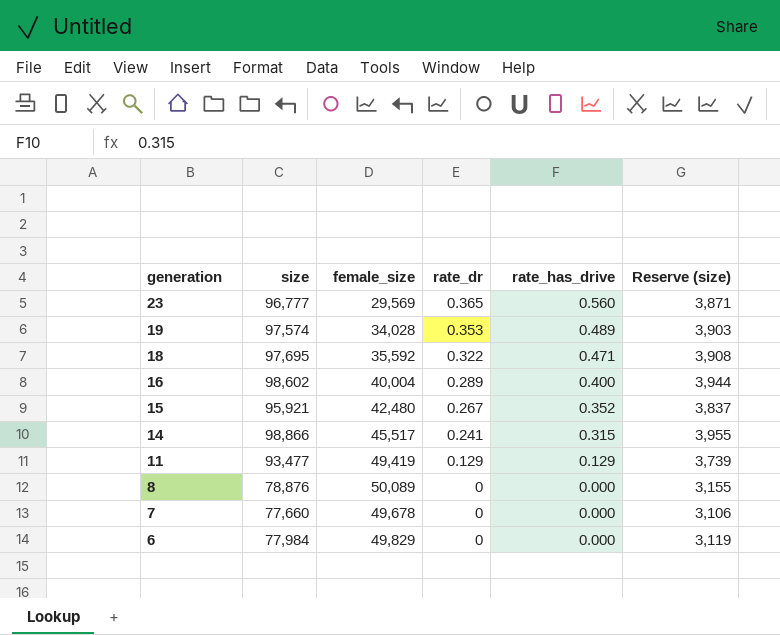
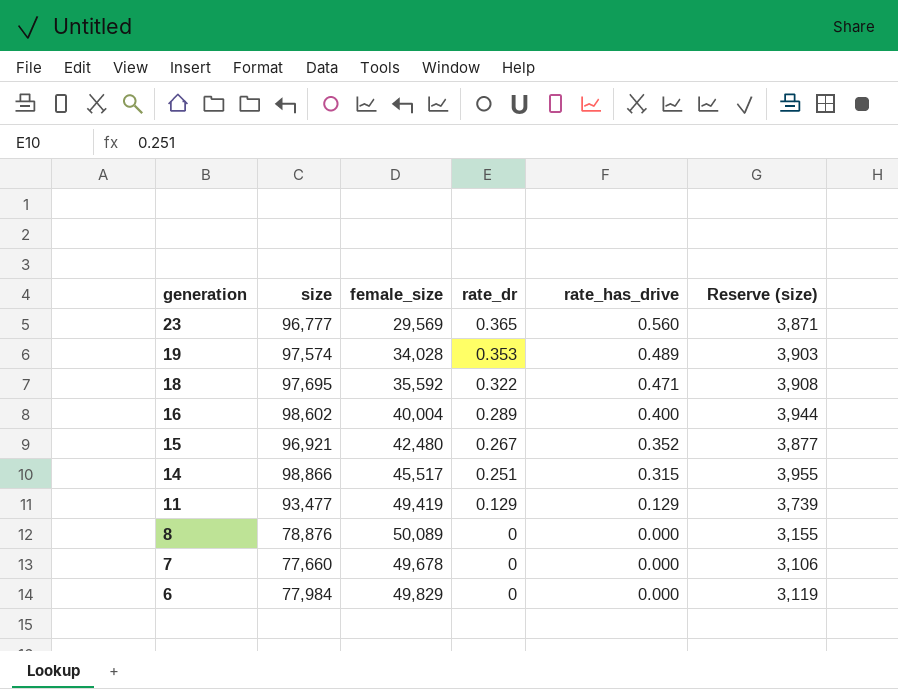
15 | size: 95,921 -> 96,921
15 | Reserve (size): 3,837 -> 3,877
14 | rate_dr: 0.241 -> 0.251

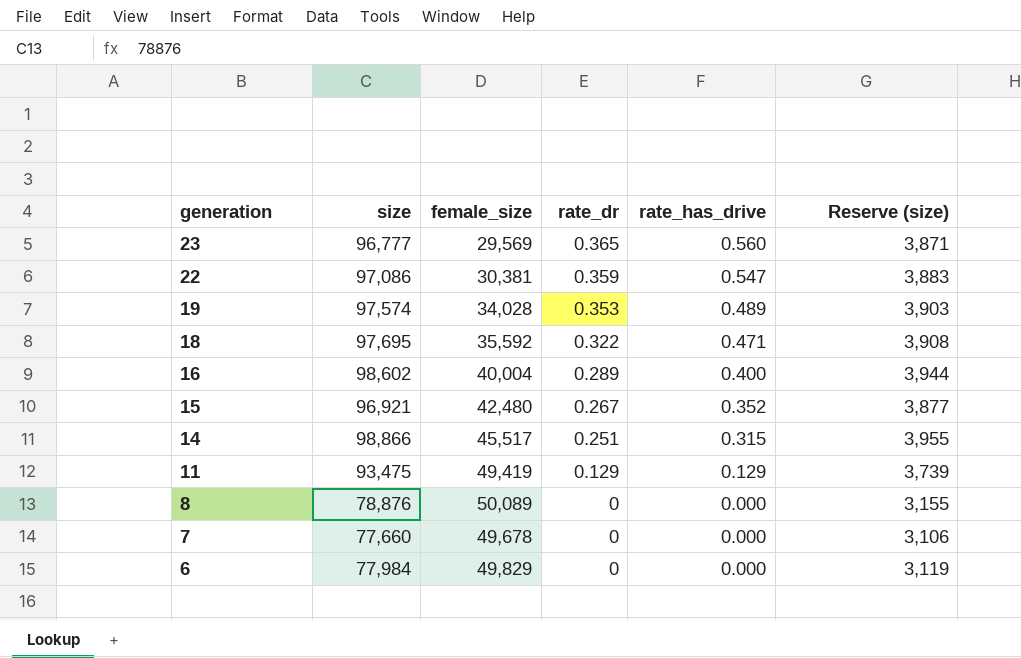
row 22: none -> 97,086 | 30,381 | 0.359 | 0.547 | 3,883
11 | size: 93,477 -> 93,475

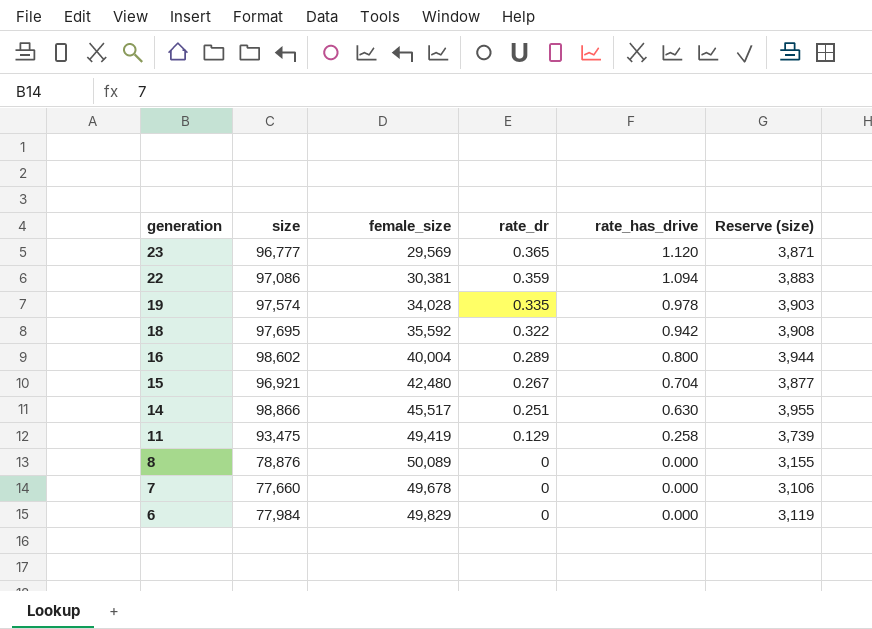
23 | rate_has_drive: 0.560 -> 1.120
22 | rate_has_drive: 0.547 -> 1.094
19 | rate_dr: 0.353 -> 0.335
19 | rate_has_drive: 0.489 -> 0.978
18 | rate_has_drive: 0.471 -> 0.942
16 | rate_has_drive: 0.400 -> 0.800
15 | rate_has_drive: 0.352 -> 0.704
14 | rate_has_drive: 0.315 -> 0.630
11 | rate_has_drive: 0.129 -> 0.258

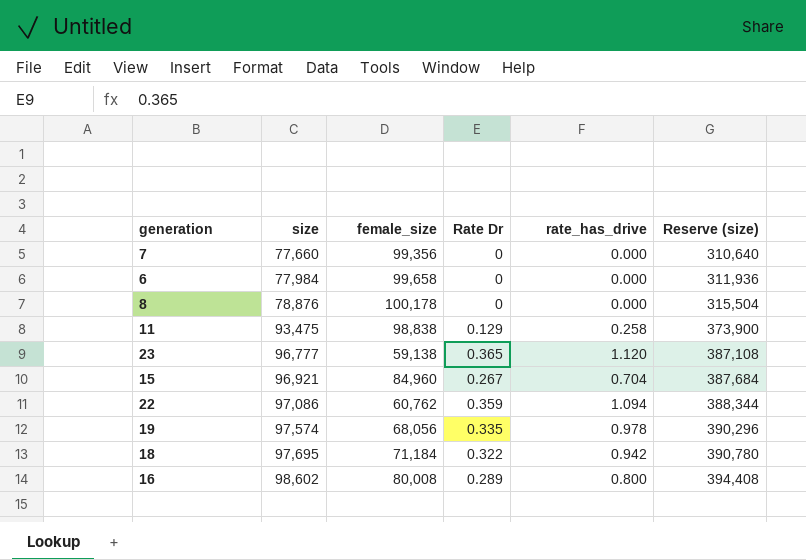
row order: generation descending -> size ascending
column name: rate_dr -> Rate Dr
column Reserve (size) | formula: [size] * 0.04 -> [size] * 4
row 14: 98,866 | 45,517 | 0.251 | 0.630 | 3,955 -> none
7 | female_size: 49,678 -> 99,356
6 | female_size: 49,829 -> 99,658
8 | female_size: 50,089 -> 100,178
11 | female_size: 49,419 -> 98,838
23 | female_size: 29,569 -> 59,138
15 | female_size: 42,480 -> 84,960
22 | female_size: 30,381 -> 60,762
19 | female_size: 34,028 -> 68,056
18 | female_size: 35,592 -> 71,184
16 | female_size: 40,004 -> 80,008

